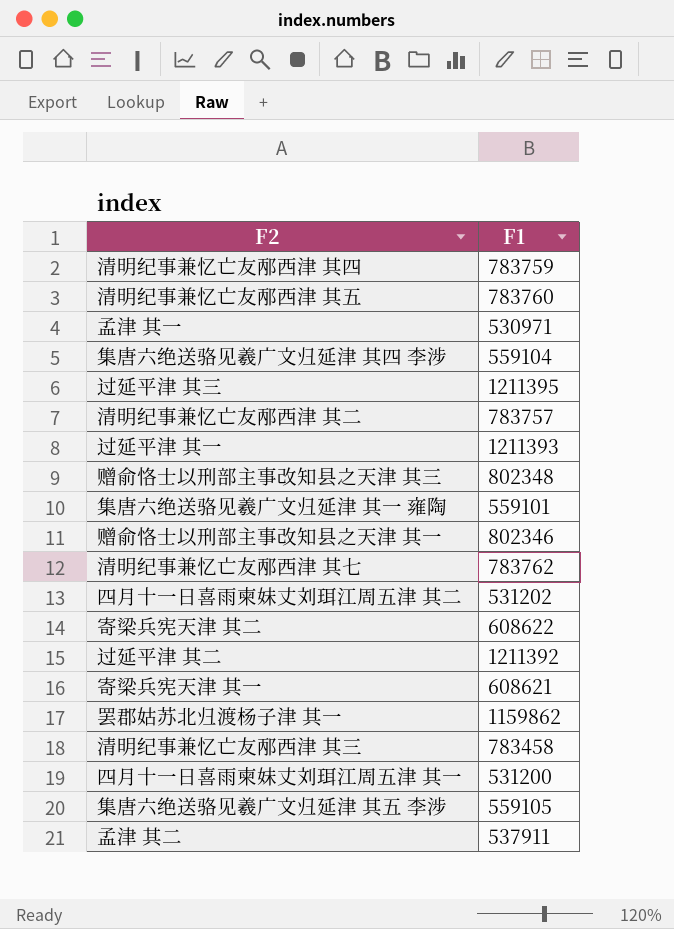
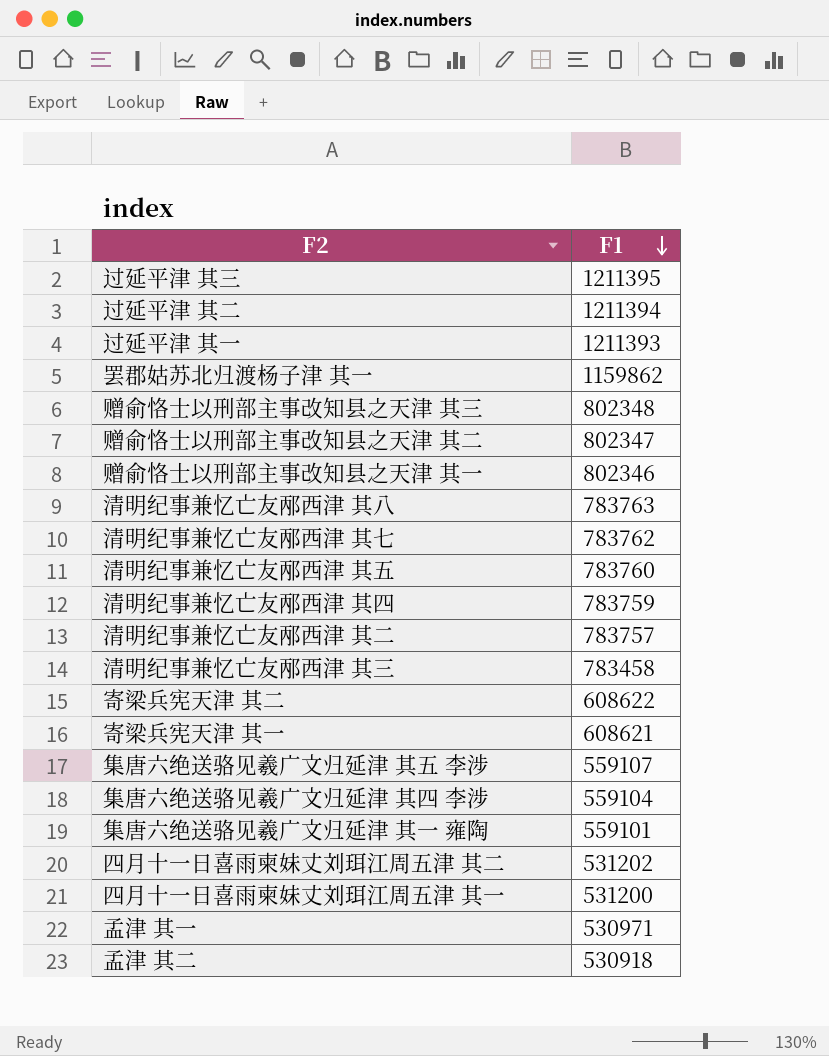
row order: none -> F1 descending
过延平津 其二 | F1: 1211392 -> 1211394
row 赠俞恪士以刑部主事改知县之天津 其二: none -> 802347
row 清明纪事兼忆亡友邴西津 其八: none -> 783763
集唐六绝送骆见羲广文归延津 其五 李涉 | F1: 559105 -> 559107
孟津 其二 | F1: 537911 -> 530918

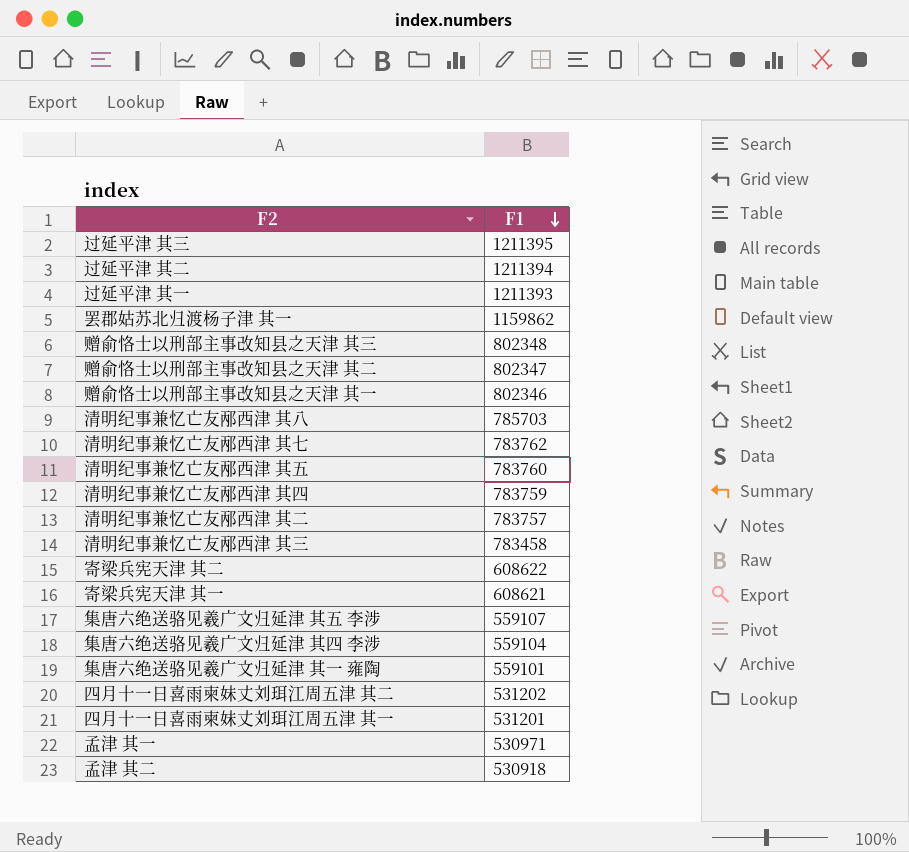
清明纪事兼忆亡友邴西津 其八 | F1: 783763 -> 785703
四月十一日喜雨柬妹丈刘珥江周五津 其一 | F1: 531200 -> 531201

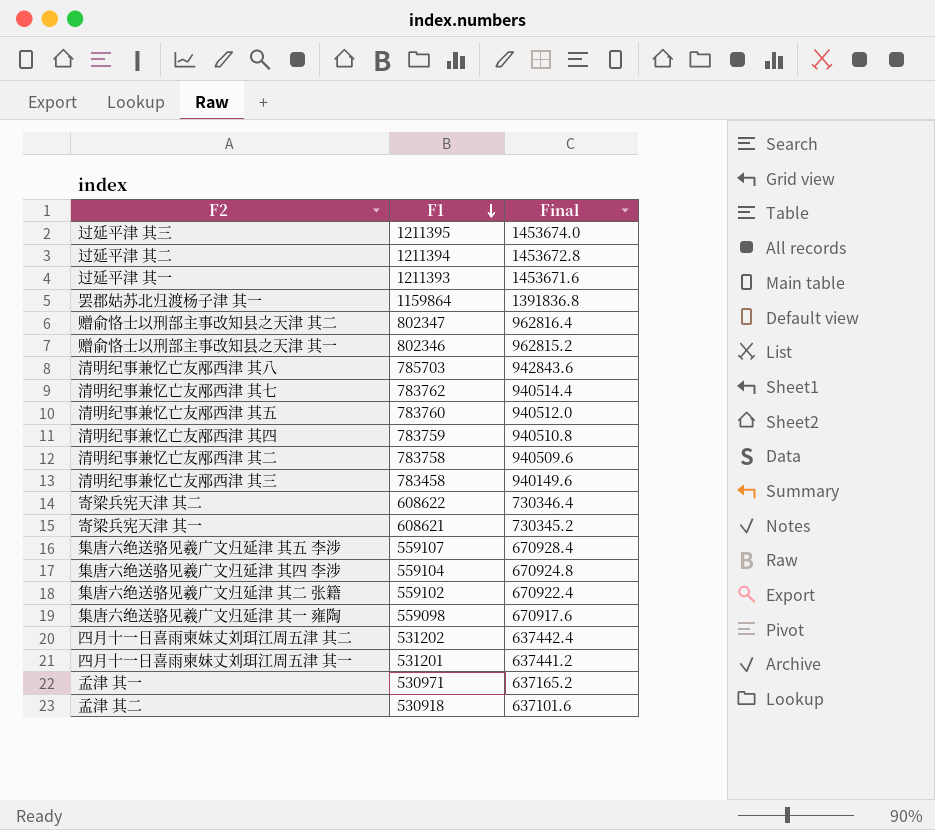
column Final | formula: none -> [F1] * 1.2
row 赠俞恪士以刑部主事改知县之天津 其三: 802348 -> none
罢郡姑苏北归渡杨子津 其一 | F1: 1159862 -> 1159864
清明纪事兼忆亡友邴西津 其二 | F1: 783757 -> 783758
row 集唐六绝送骆见羲广文归延津 其二 张籍: none -> 559102 | 670922.4
集唐六绝送骆见羲广文归延津 其一 雍陶 | F1: 559101 -> 559098

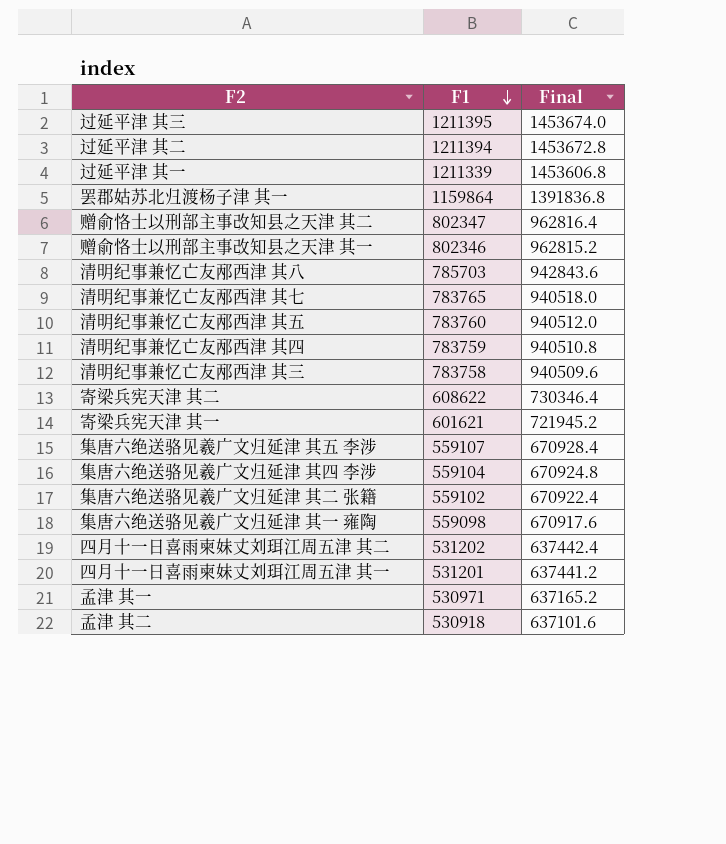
row 清明纪事兼忆亡友邴西津 其二: 783758 | 940509.6 -> none
过延平津 其一 | F1: 1211393 -> 1211339
过延平津 其一 | Final: 1453671.6 -> 1453606.8
清明纪事兼忆亡友邴西津 其七 | F1: 783762 -> 783765
清明纪事兼忆亡友邴西津 其七 | Final: 940514.4 -> 940518.0
清明纪事兼忆亡友邴西津 其三 | F1: 783458 -> 783758
清明纪事兼忆亡友邴西津 其三 | Final: 940149.6 -> 940509.6
寄梁兵宪天津 其一 | F1: 608621 -> 601621
寄梁兵宪天津 其一 | Final: 730345.2 -> 721945.2

